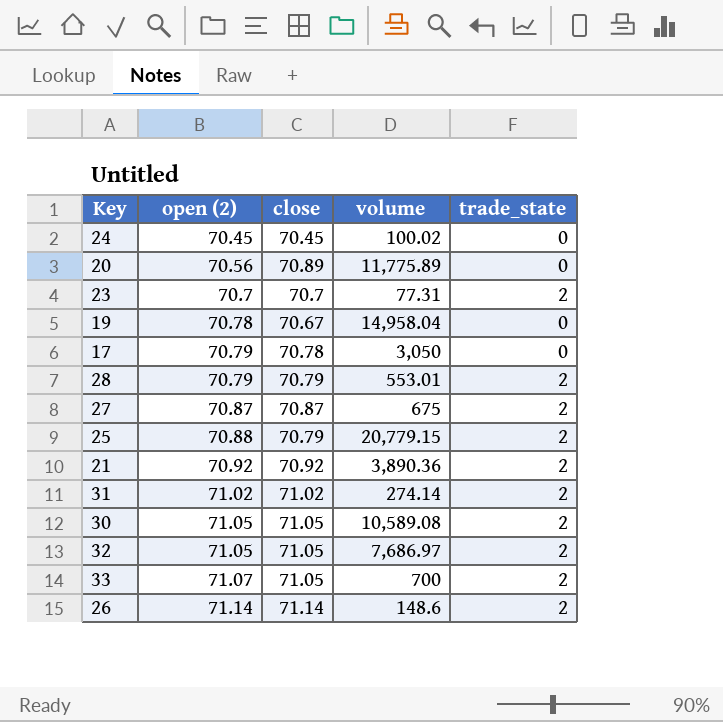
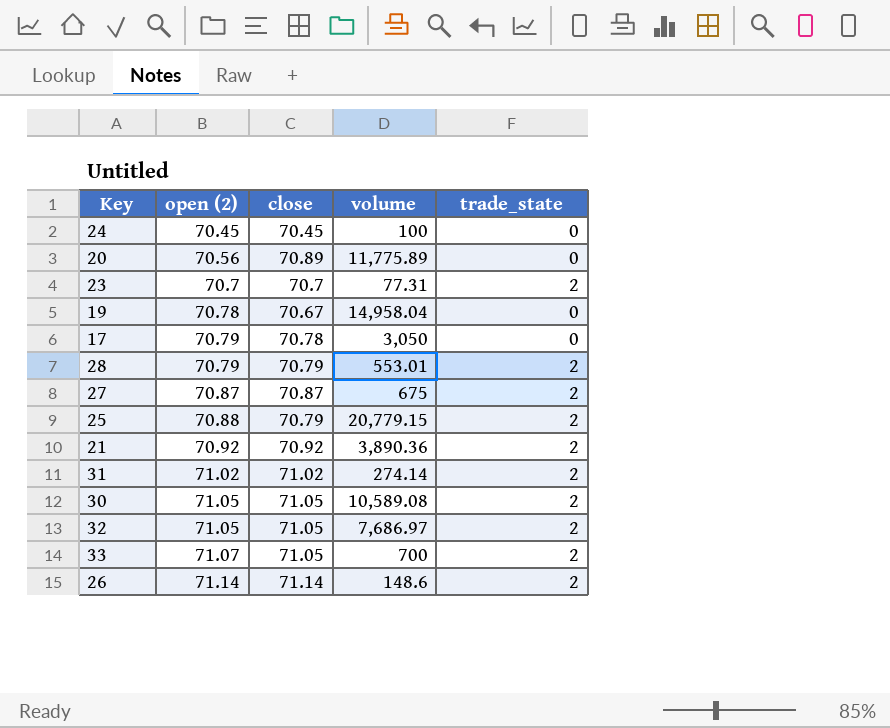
24 | volume: 100.02 -> 100

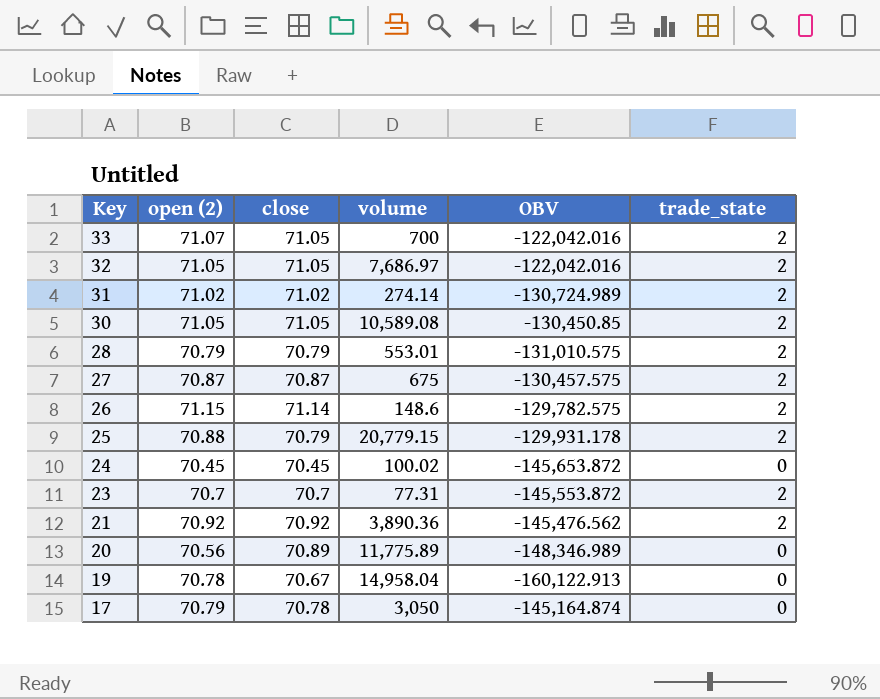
row order: open (2) ascending -> Key descending
column OBV | position: none -> 5
26 | open (2): 71.14 -> 71.15
24 | volume: 100 -> 100.02

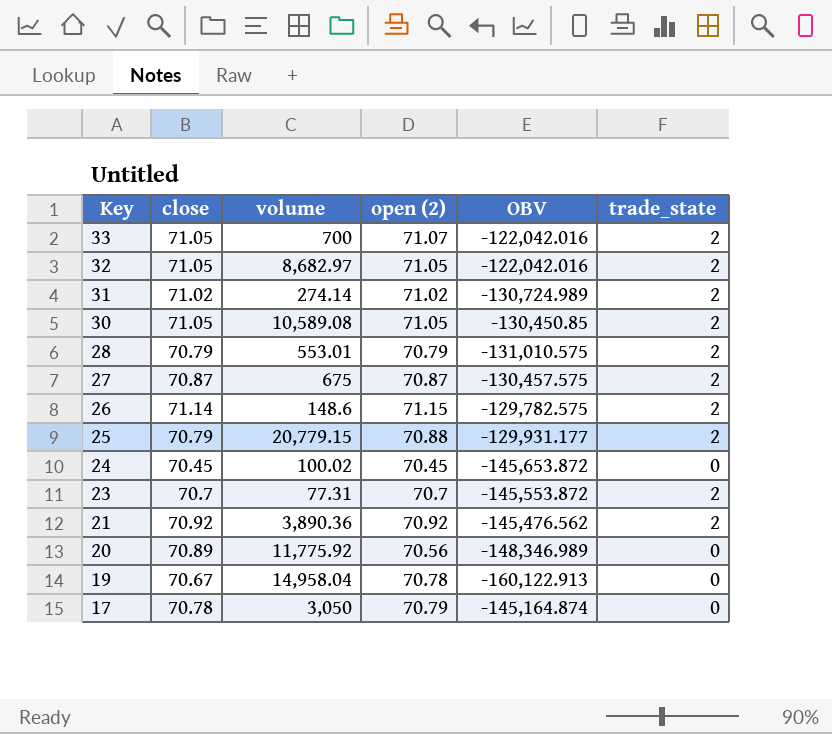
column open (2) | position: 2 -> 4
32 | volume: 7,686.97 -> 8,682.97
25 | OBV: -129,931.178 -> -129,931.177
20 | volume: 11,775.89 -> 11,775.92

